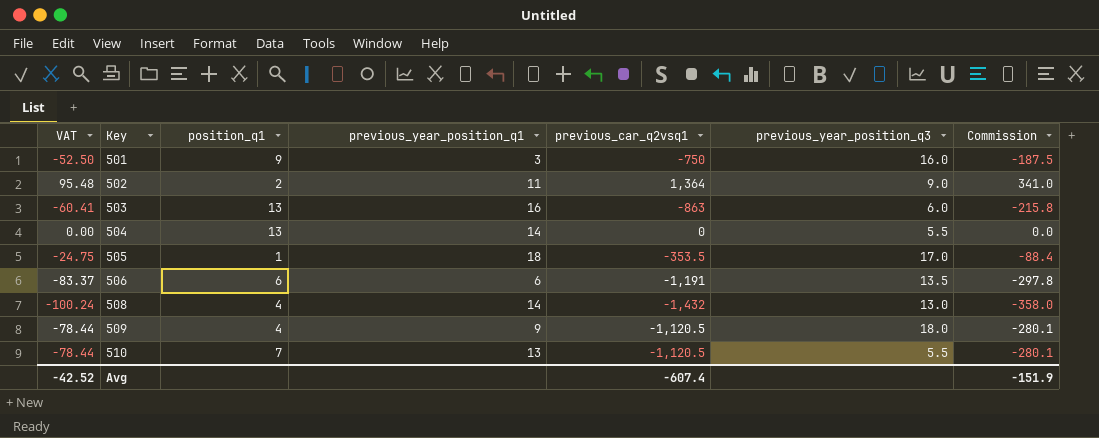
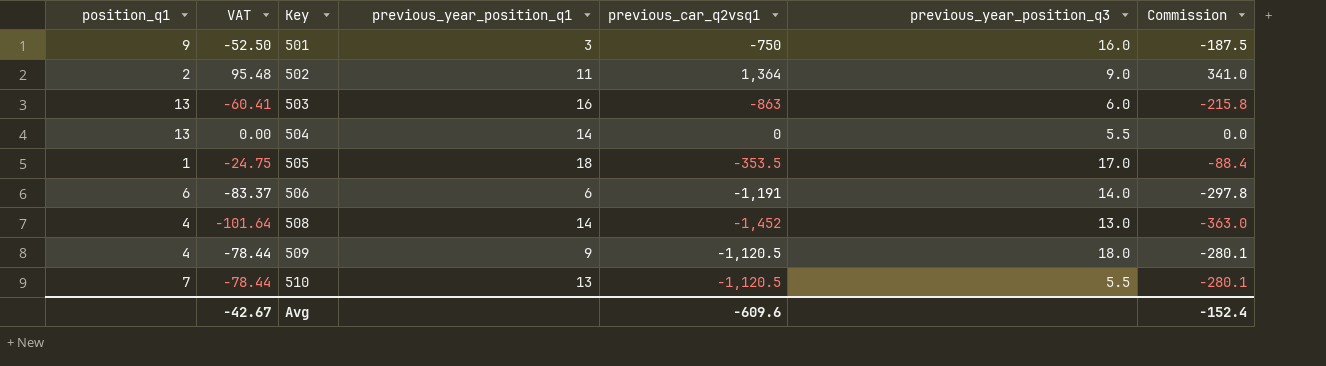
column position_q1 | position: 3 -> 1
506 | previous_year_position_q3: 13.5 -> 14.0
508 | VAT: -100.24 -> -101.64
508 | previous_car_q2vsq1: -1,432 -> -1,452
508 | Commission: -358.0 -> -363.0
Avg | VAT: -42.52 -> -42.67
Avg | previous_car_q2vsq1: -607.4 -> -609.6
Avg | Commission: -151.9 -> -152.4

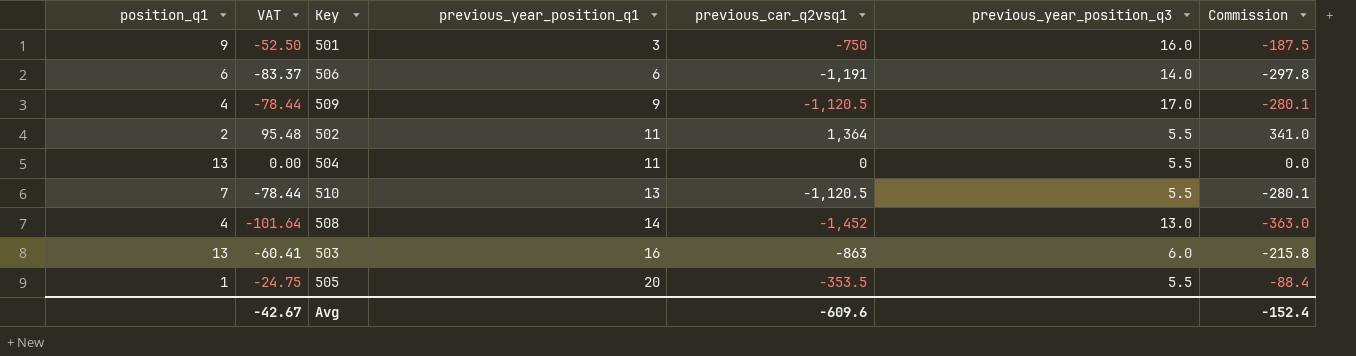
row order: Key ascending -> previous_year_position_q1 ascending
509 | previous_year_position_q3: 18.0 -> 17.0
502 | previous_year_position_q3: 9.0 -> 5.5
504 | previous_year_position_q1: 14 -> 11
505 | previous_year_position_q1: 18 -> 20
505 | previous_year_position_q3: 17.0 -> 5.5

